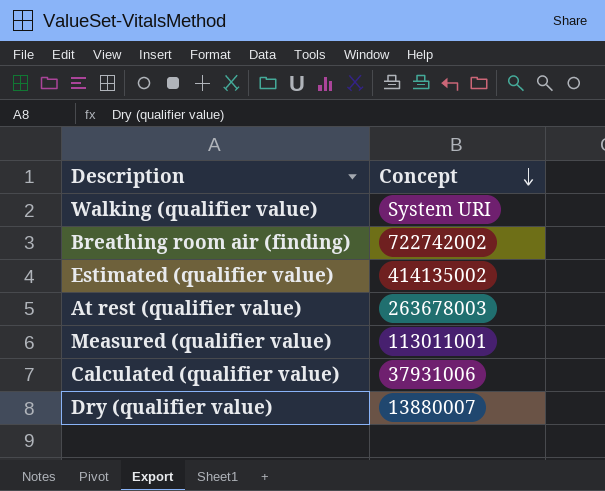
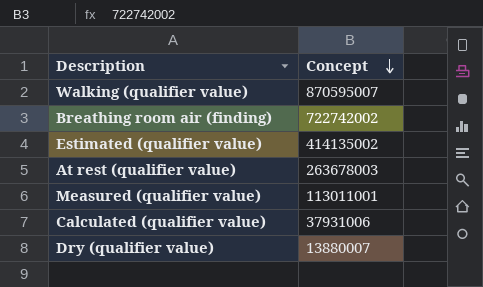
Walking (qualifier value) | Concept: System URI -> 870595007

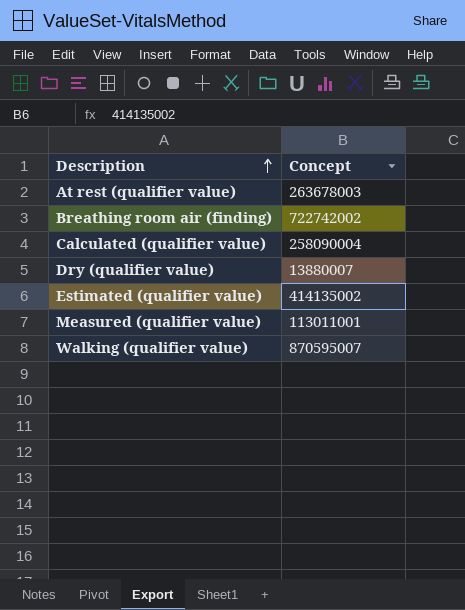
row order: Concept descending -> Description ascending
Calculated (qualifier value) | Concept: 37931006 -> 258090004

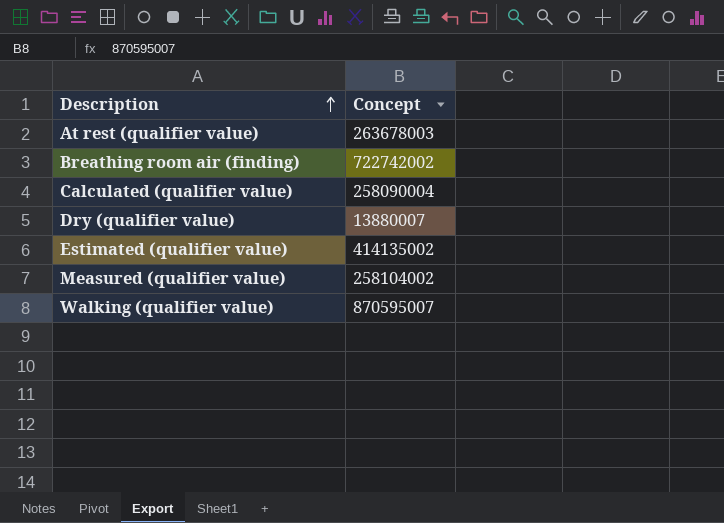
Measured (qualifier value) | Concept: 113011001 -> 258104002

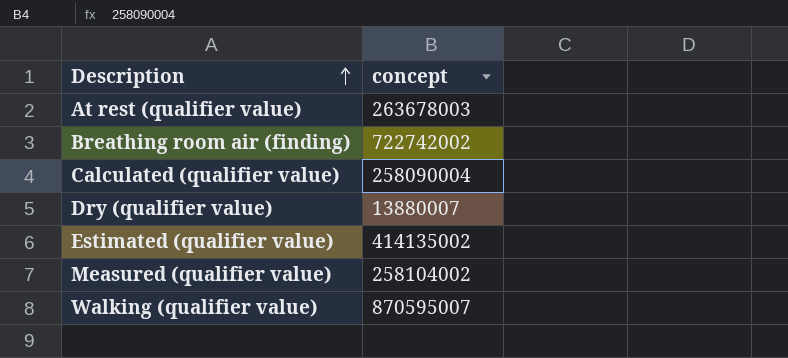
column name: Concept -> concept

